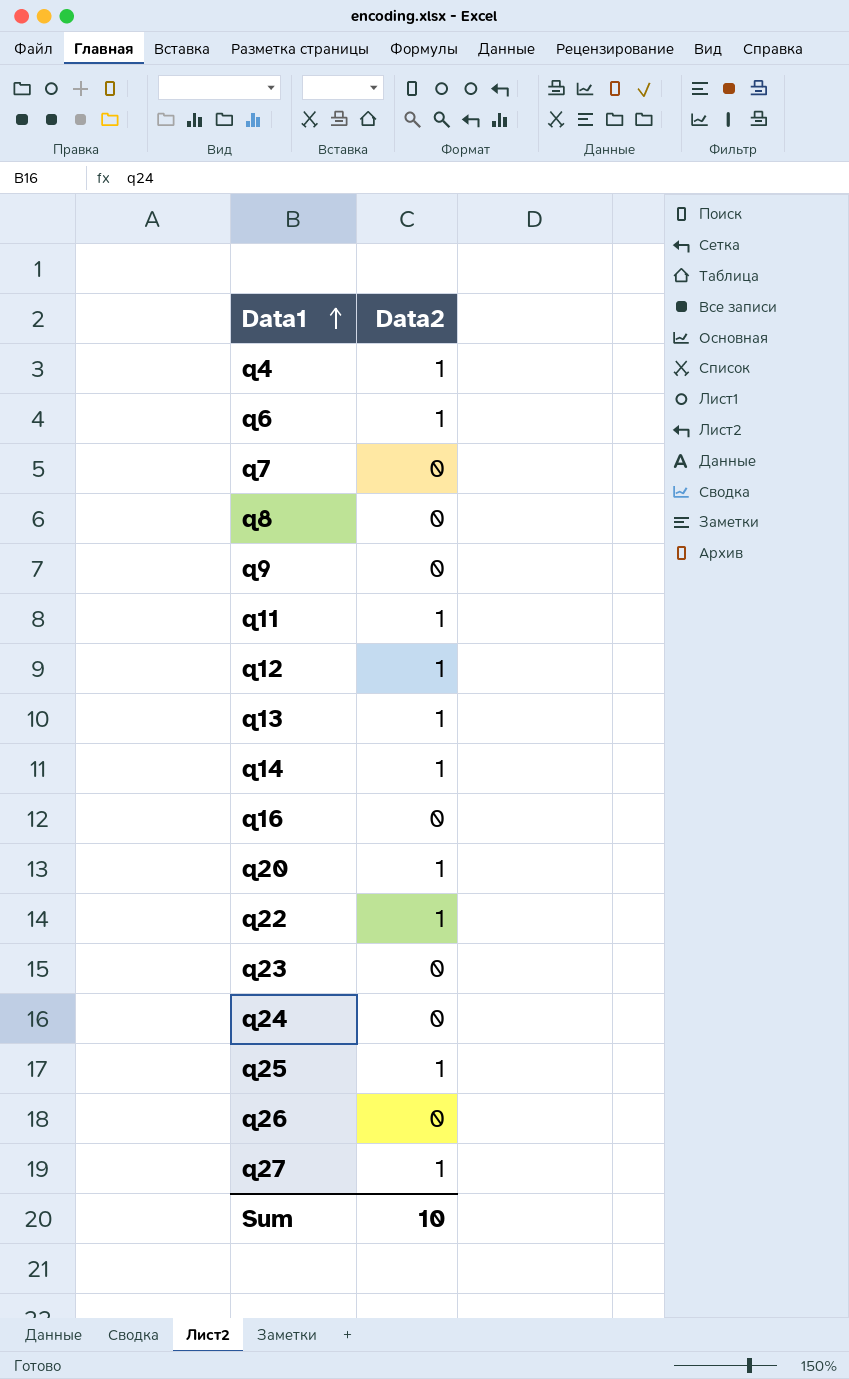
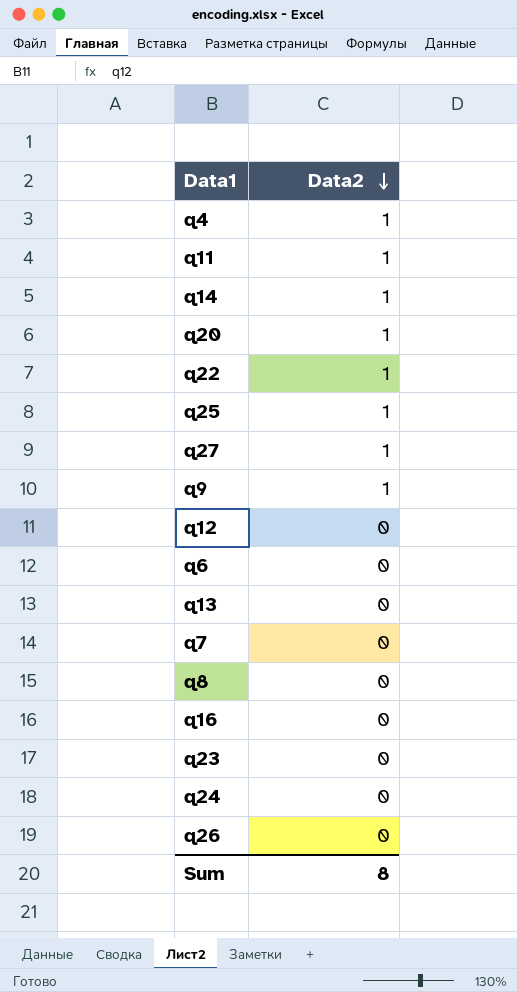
row order: Data1 ascending -> Data2 descending
q9 | Data2: 0 -> 1
q12 | Data2: 1 -> 0
q6 | Data2: 1 -> 0
q13 | Data2: 1 -> 0
Sum | Data2: 10 -> 8

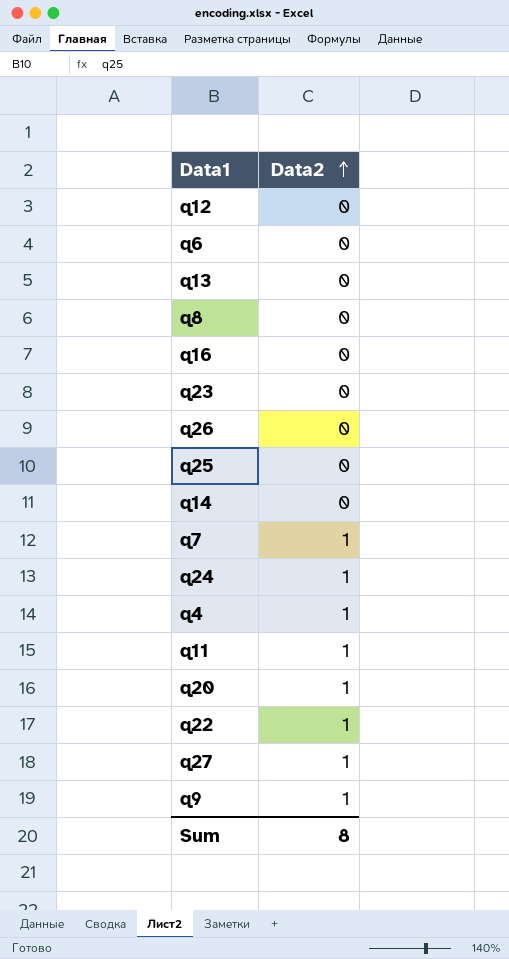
row order: Data2 descending -> Data2 ascending
q25 | Data2: 1 -> 0
q14 | Data2: 1 -> 0
q7 | Data2: 0 -> 1
q24 | Data2: 0 -> 1

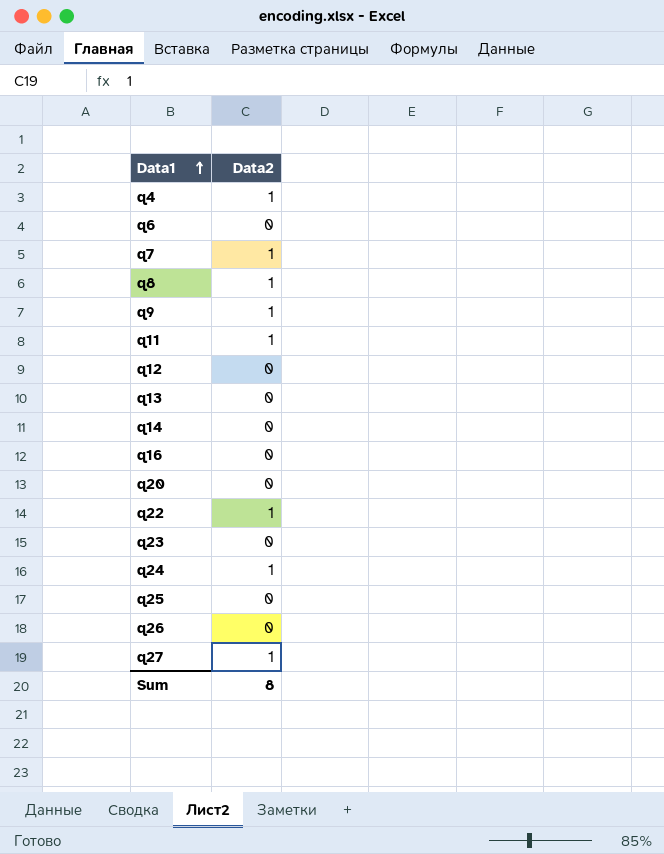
row order: Data2 ascending -> Data1 ascending
q8 | Data2: 0 -> 1
q20 | Data2: 1 -> 0

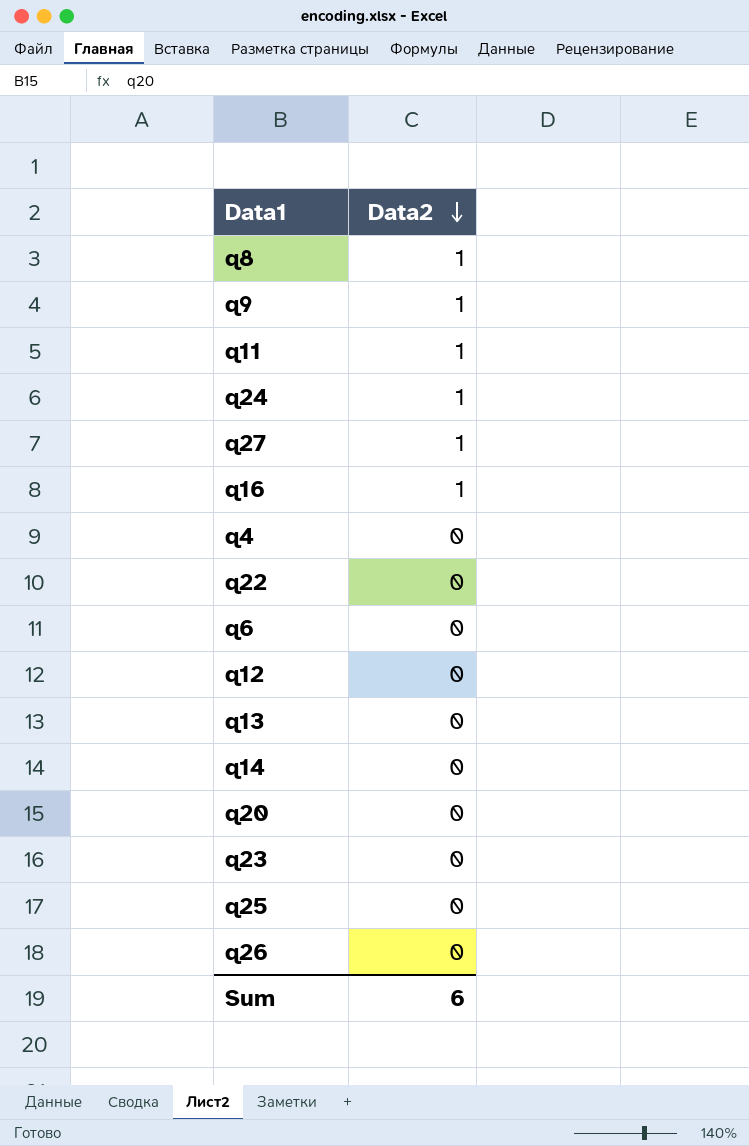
row order: Data1 ascending -> Data2 descending
row q7: 1 -> none
q16 | Data2: 0 -> 1
q4 | Data2: 1 -> 0
q22 | Data2: 1 -> 0
Sum | Data2: 8 -> 6

